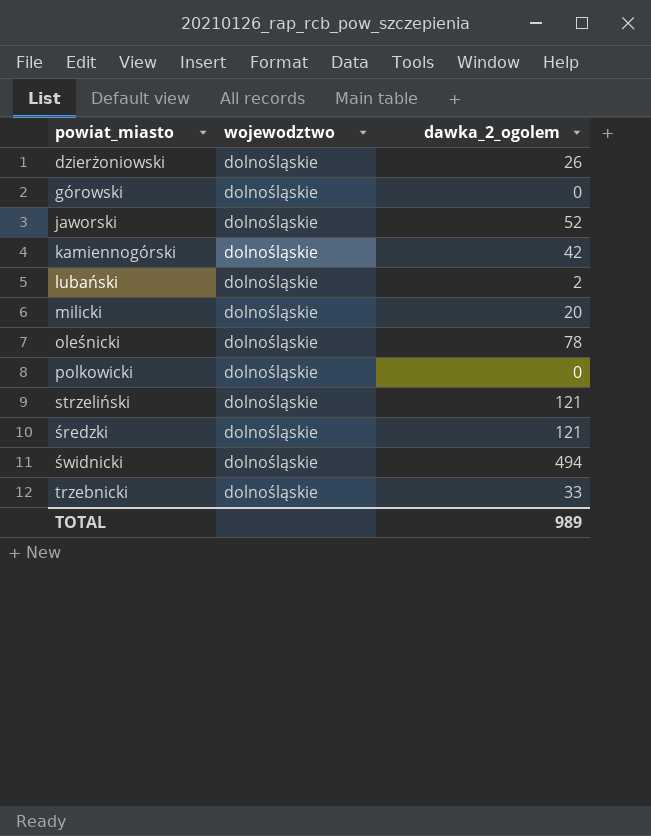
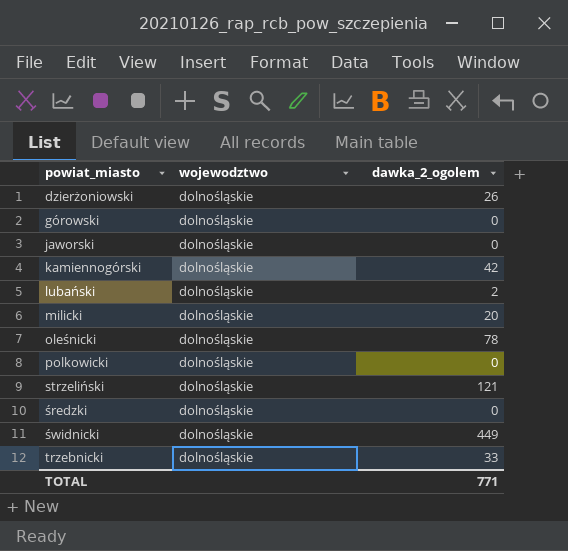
jaworski | dawka_2_ogolem: 52 -> 0
średzki | dawka_2_ogolem: 121 -> 0
świdnicki | dawka_2_ogolem: 494 -> 449
TOTAL | dawka_2_ogolem: 989 -> 771

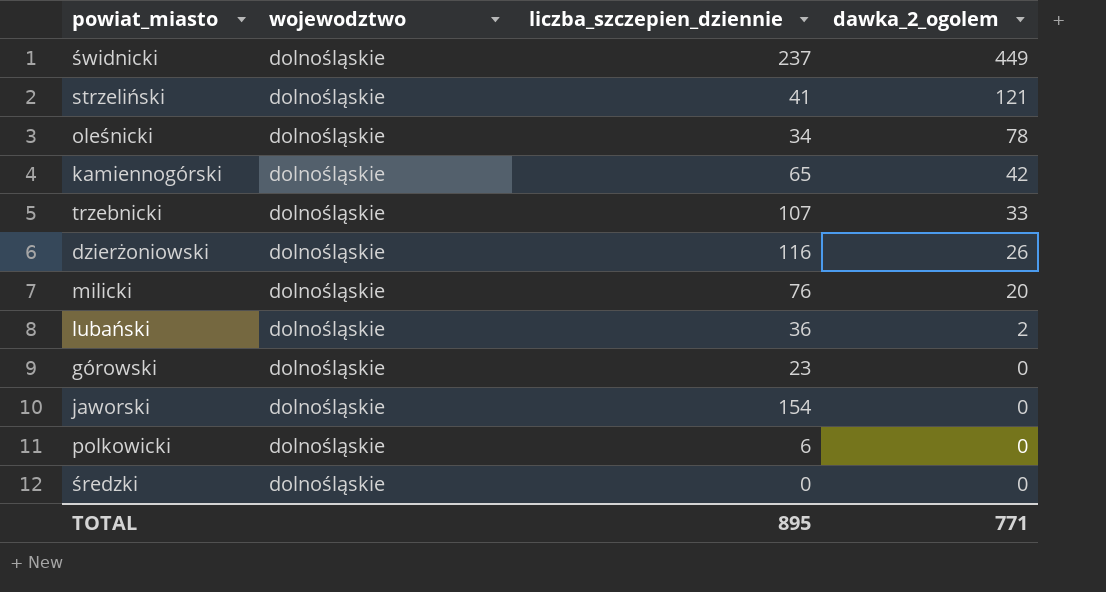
row order: none -> dawka_2_ogolem descending
column liczba_szczepien_dziennie | position: none -> 3

